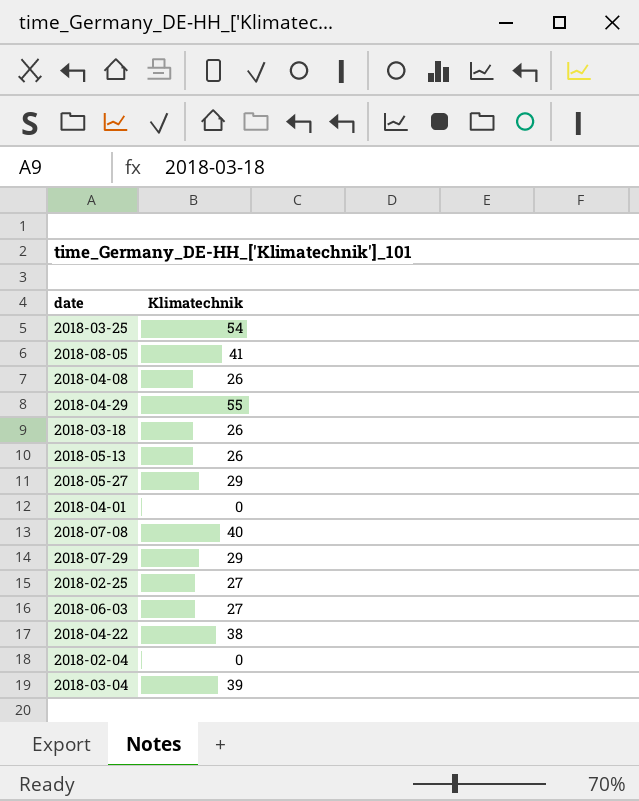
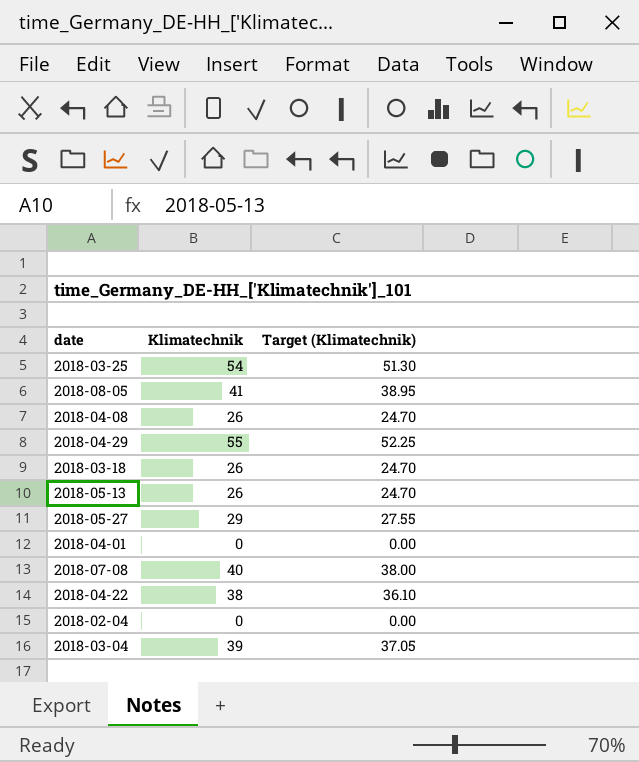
column Target (Klimatechnik) | formula: none -> [Klimatechnik] * 0.95
row 2018-07-29: 29 -> none
row 2018-02-25: 27 -> none
row 2018-06-03: 27 -> none

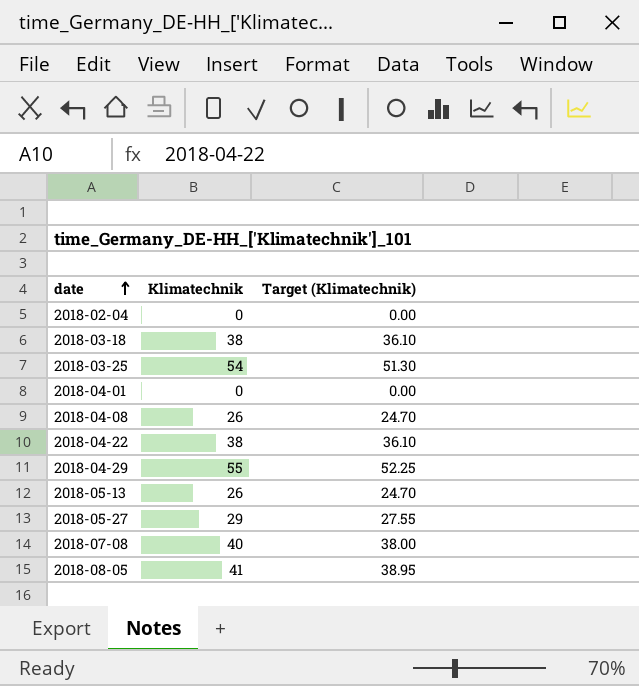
row order: none -> date ascending
row 2018-03-04: 39 | 37.05 -> none
2018-03-18 | Klimatechnik: 26 -> 38
2018-03-18 | Target (Klimatechnik): 24.70 -> 36.10

